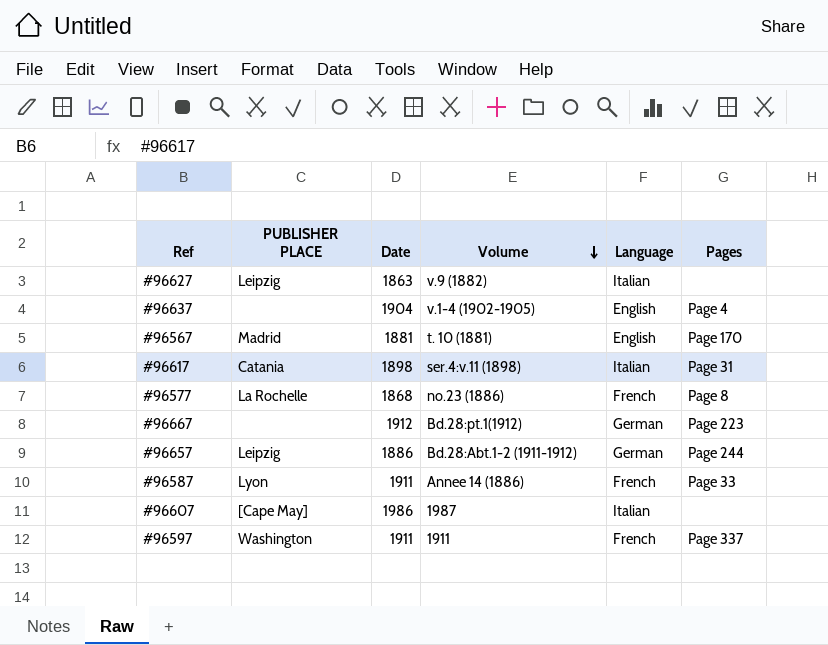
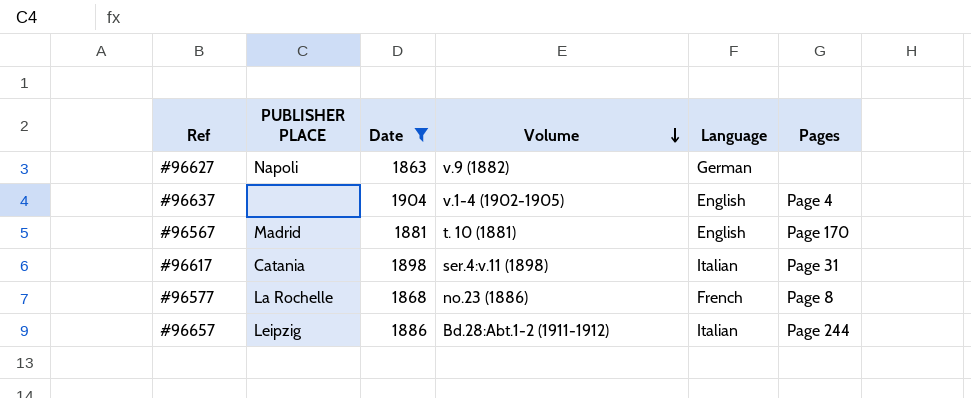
filter: none -> Date <= 1904
#96627 | PUBLISHER PLACE: Leipzig -> Napoli
#96627 | Language: Italian -> German
#96657 | Language: German -> Italian

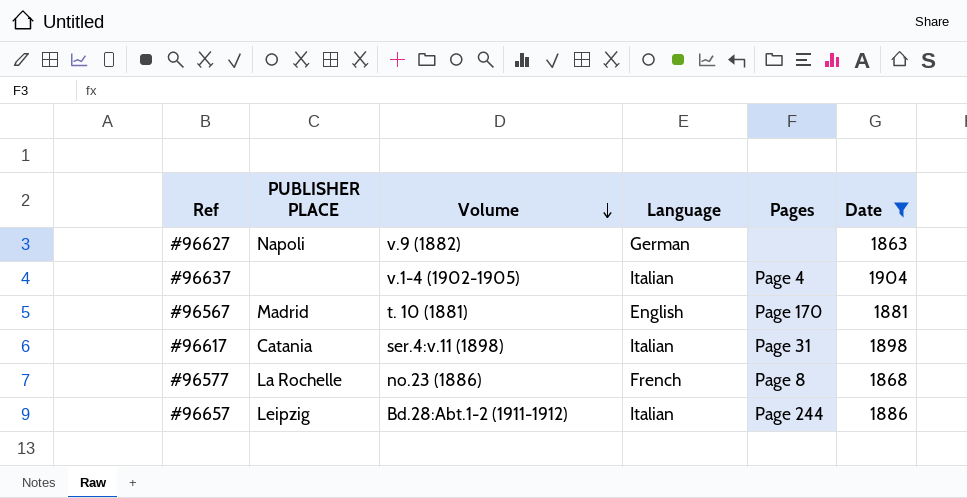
column Date | position: 3 -> 6
#96637 | Language: English -> Italian

